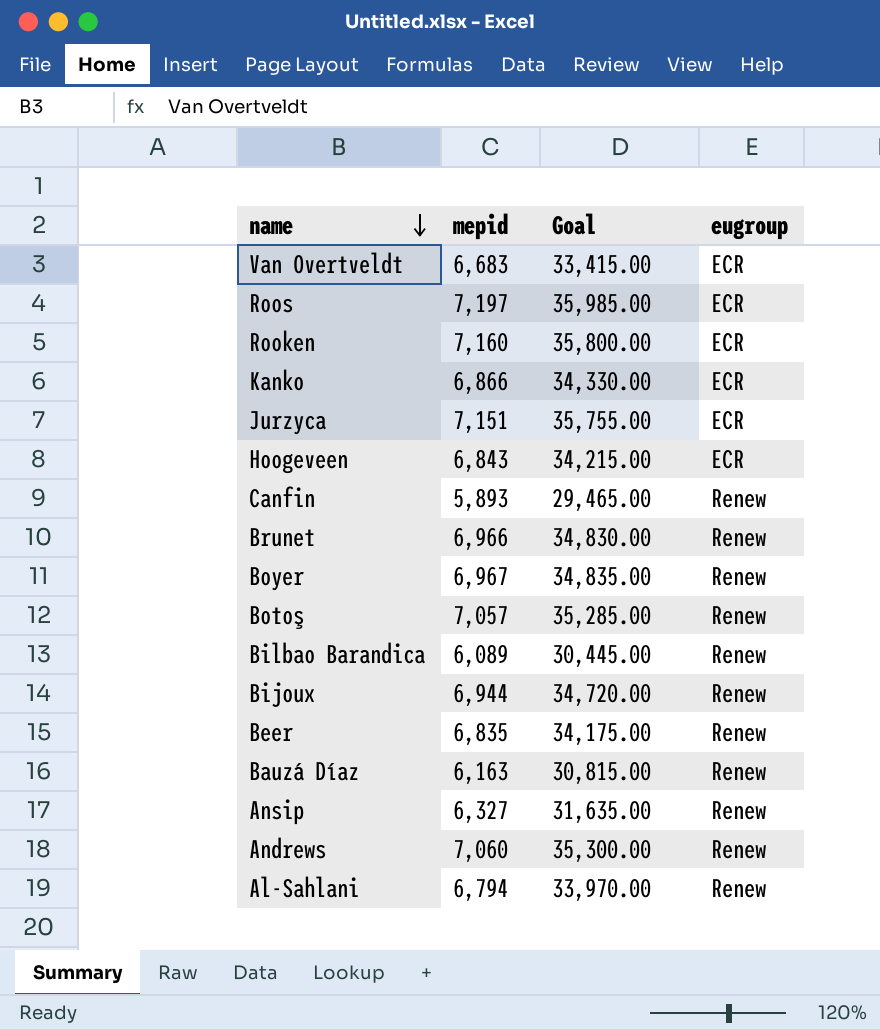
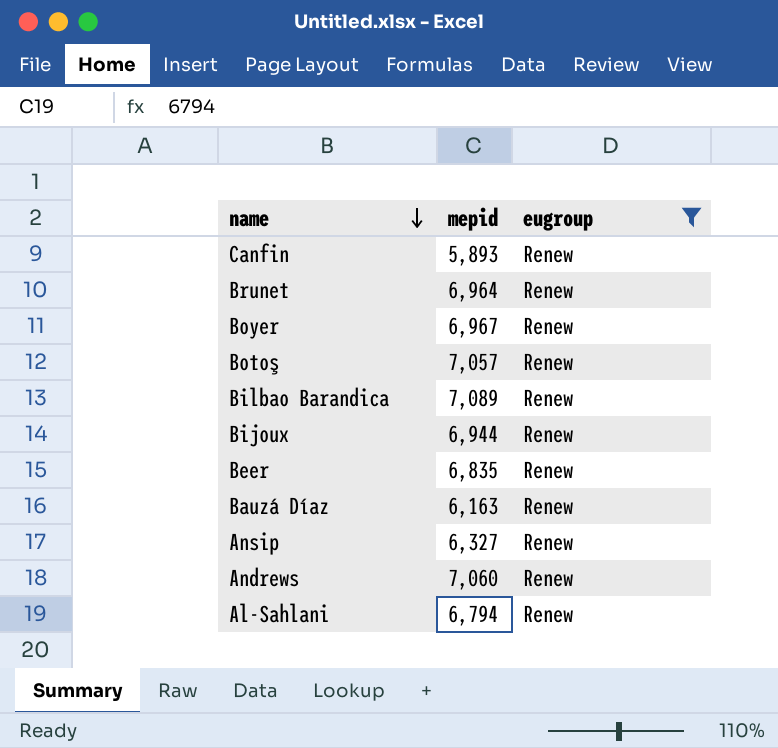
filter: none -> eugroup = Renew
column Goal | formula: [mepid] * 5 -> none
Brunet | mepid: 6,966 -> 6,964
Bilbao Barandica | mepid: 6,089 -> 7,089

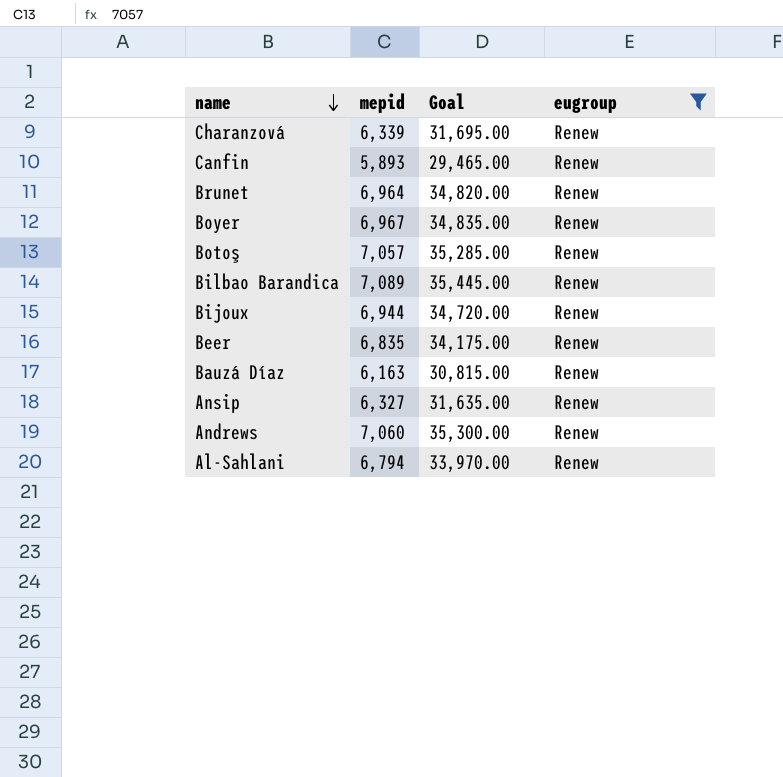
column Goal | formula: none -> [mepid] * 5
row Charanzová: none -> 6,339 | 31,695.00 | Renew

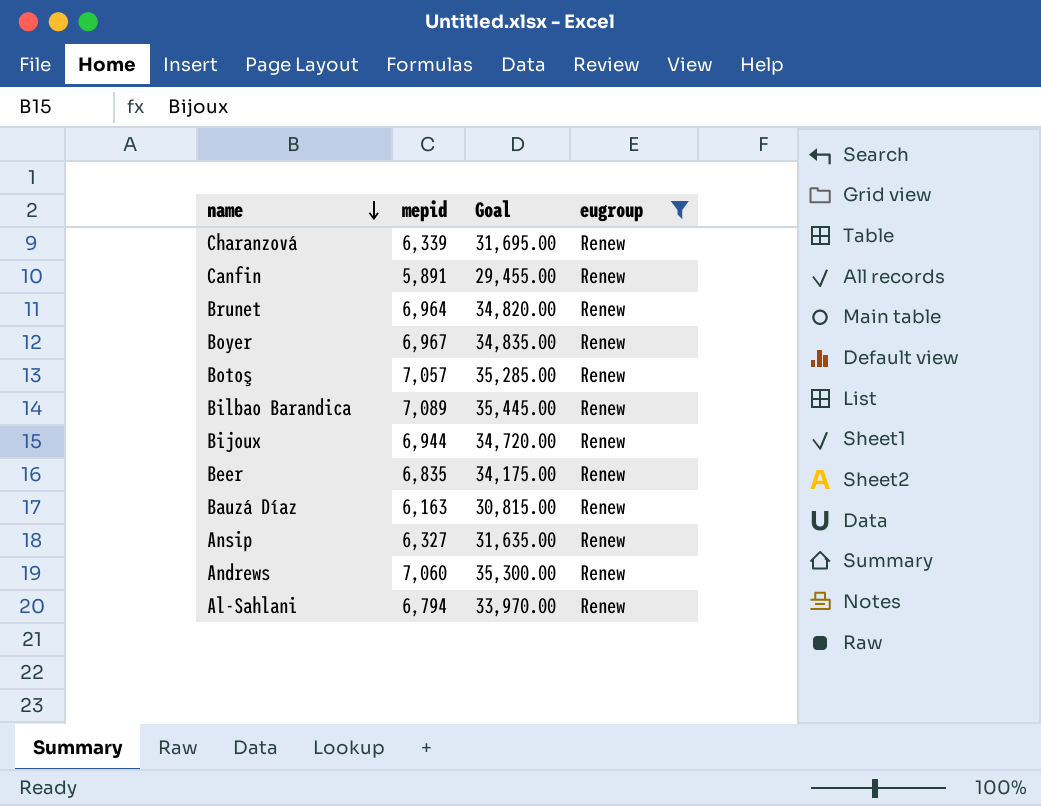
Canfin | mepid: 5,893 -> 5,891
Canfin | Goal: 29,465.00 -> 29,455.00

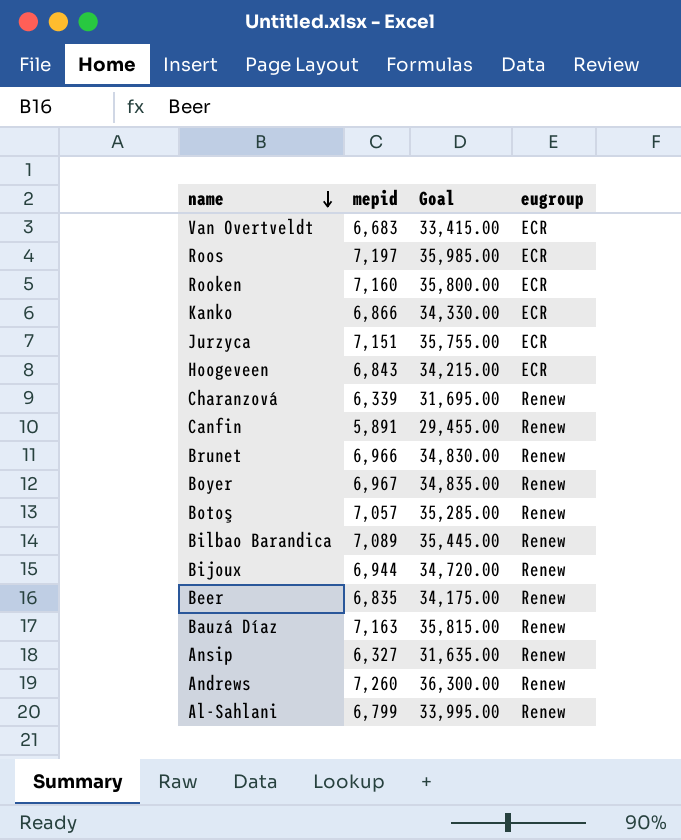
filter: eugroup = Renew -> none
Brunet | mepid: 6,964 -> 6,966
Brunet | Goal: 34,820.00 -> 34,830.00
Bauzá Díaz | mepid: 6,163 -> 7,163
Bauzá Díaz | Goal: 30,815.00 -> 35,815.00
Andrews | mepid: 7,060 -> 7,260
Andrews | Goal: 35,300.00 -> 36,300.00
Al-Sahlani | mepid: 6,794 -> 6,799
Al-Sahlani | Goal: 33,970.00 -> 33,995.00

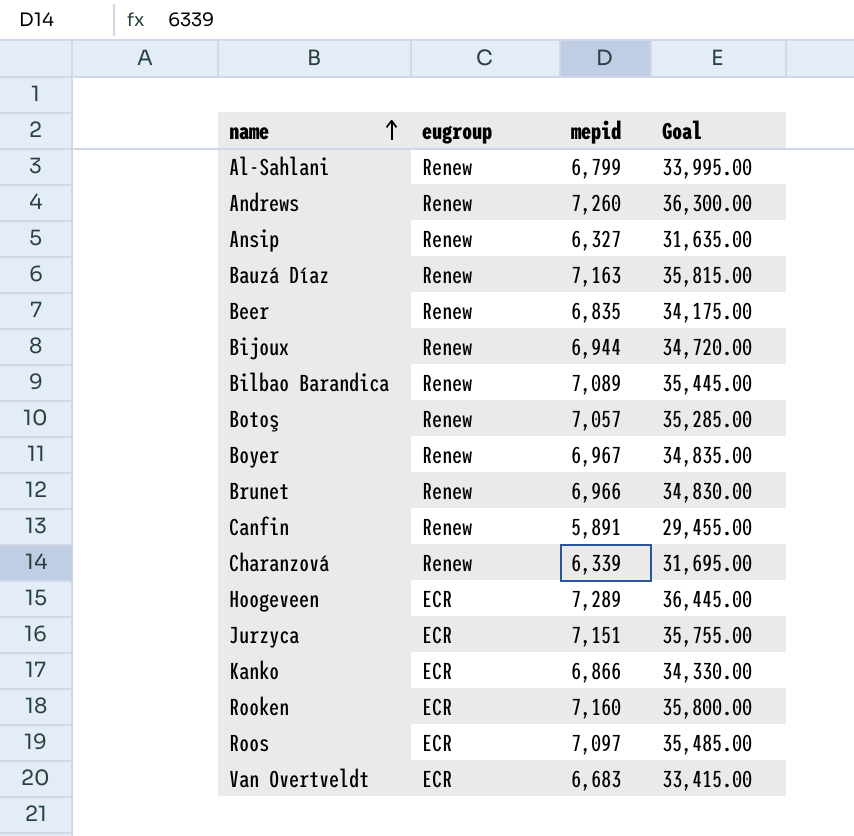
row order: name descending -> name ascending
column eugroup | position: 4 -> 2
Hoogeveen | mepid: 6,843 -> 7,289
Hoogeveen | Goal: 34,215.00 -> 36,445.00
Roos | mepid: 7,197 -> 7,097
Roos | Goal: 35,985.00 -> 35,485.00

